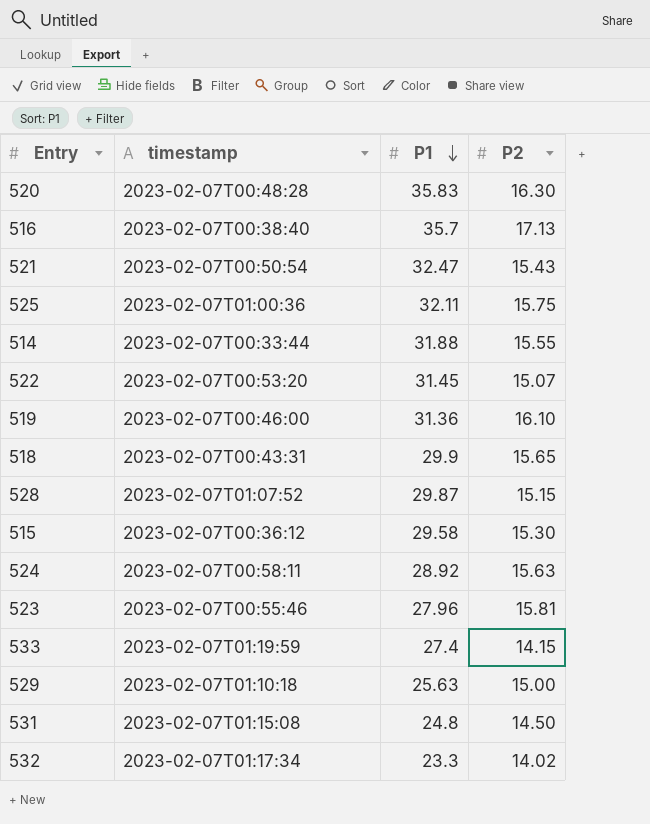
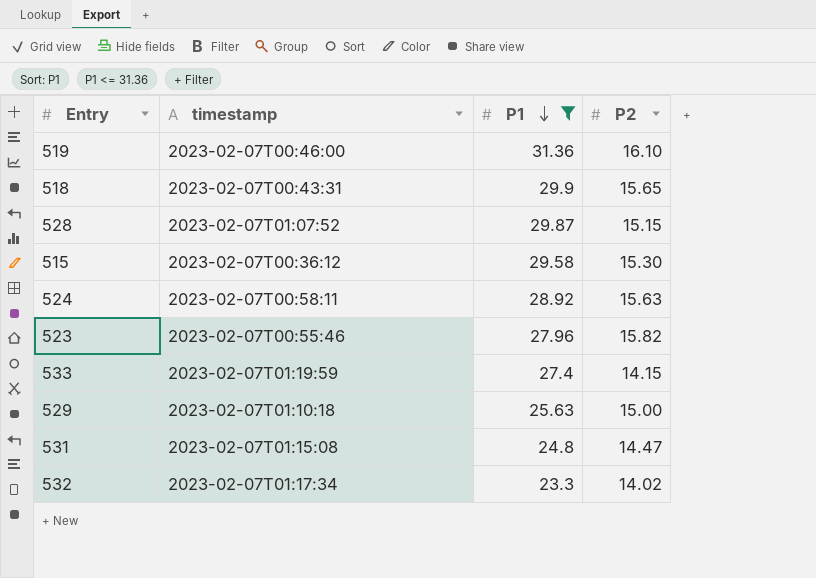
filter: none -> P1 <= 31.36
523 | P2: 15.81 -> 15.82
531 | P2: 14.50 -> 14.47

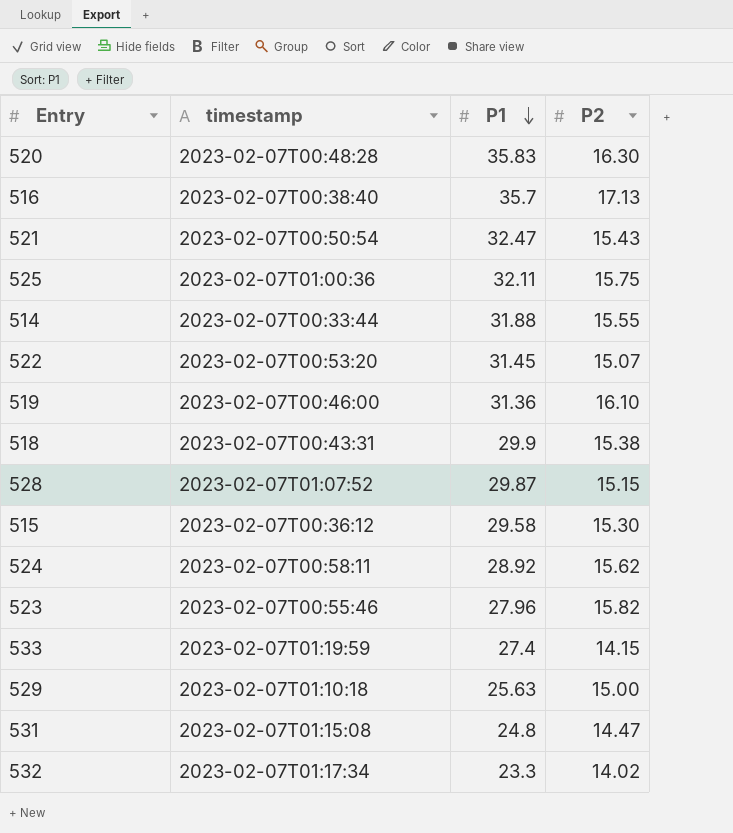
filter: P1 <= 31.36 -> none
518 | P2: 15.65 -> 15.38
524 | P2: 15.63 -> 15.62

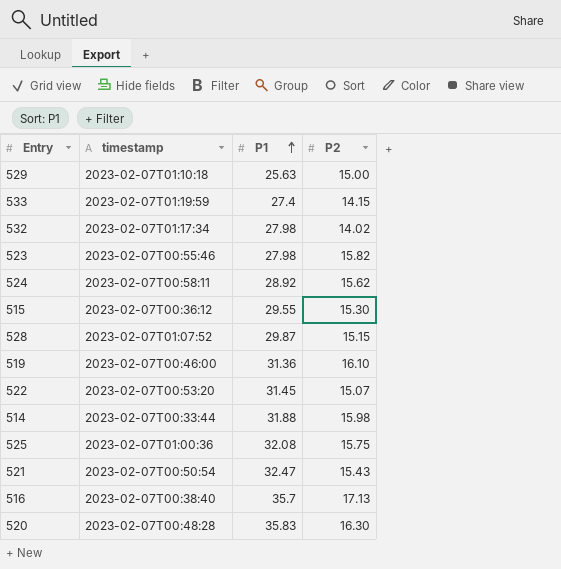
row order: P1 descending -> P1 ascending
row 518: 2023-02-07T00:43:31 | 29.9 | 15.38 -> none
row 531: 2023-02-07T01:15:08 | 24.8 | 14.47 -> none
532 | P1: 23.3 -> 27.98
523 | P1: 27.96 -> 27.98
515 | P1: 29.58 -> 29.55
514 | P2: 15.55 -> 15.98
525 | P1: 32.11 -> 32.08

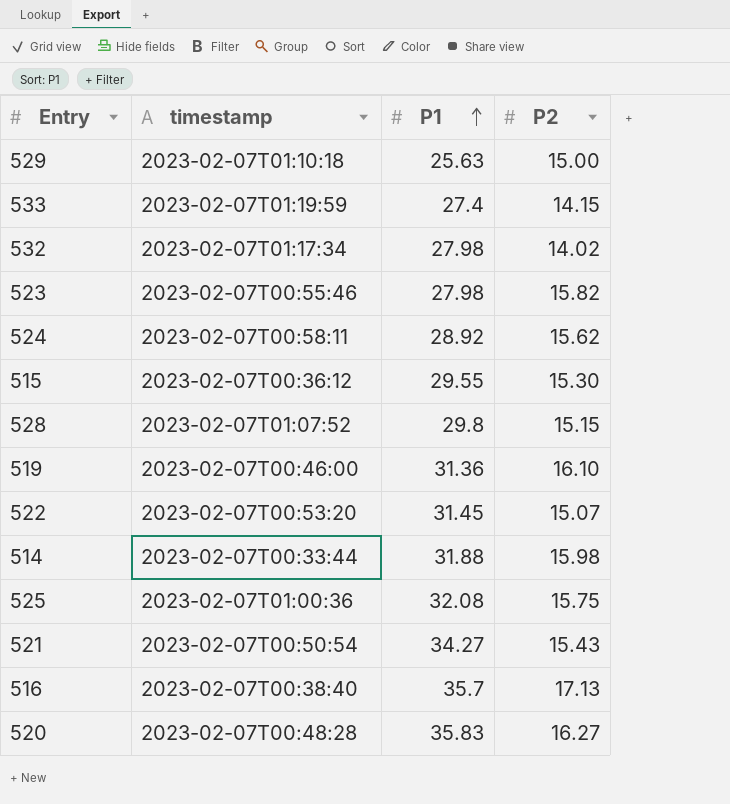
528 | P1: 29.87 -> 29.8
521 | P1: 32.47 -> 34.27
520 | P2: 16.30 -> 16.27

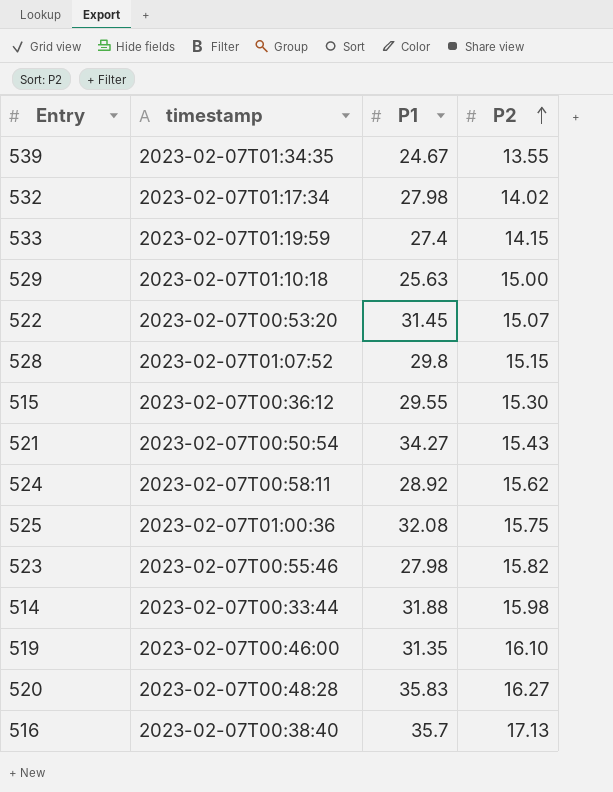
row order: P1 ascending -> P2 ascending
row 539: none -> 2023-02-07T01:34:35 | 24.67 | 13.55
519 | P1: 31.36 -> 31.35

